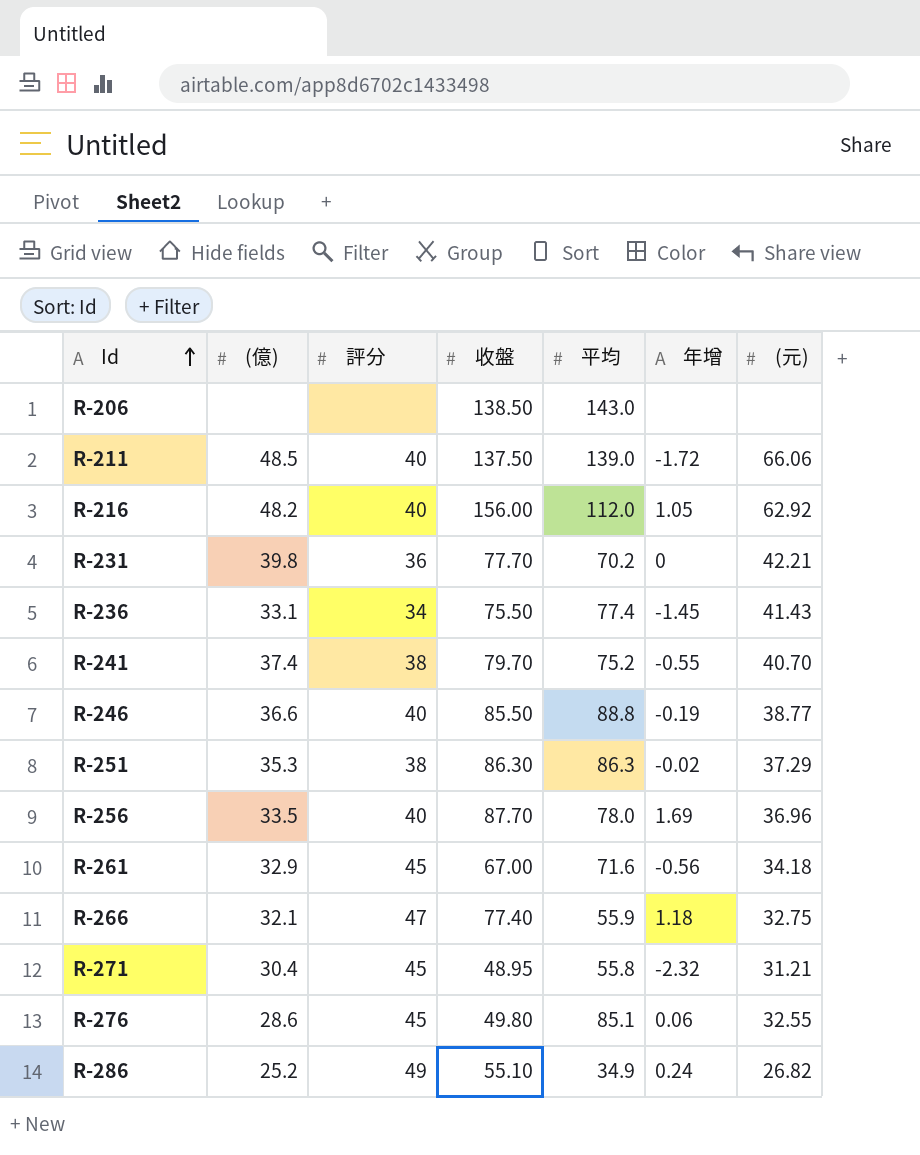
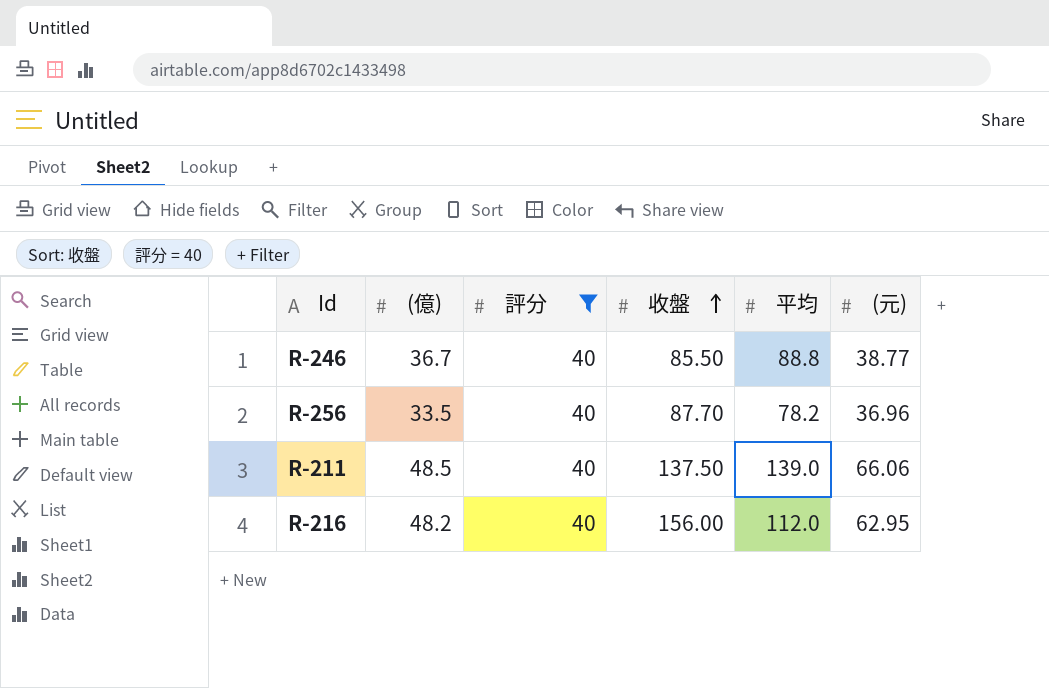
filter: none -> 評分 = 40
row order: Id ascending -> 收盤 ascending
column 年增 | position: 6 -> none
R-246 | (億): 36.6 -> 36.7
R-256 | 平均: 78.0 -> 78.2
R-216 | (元): 62.92 -> 62.95

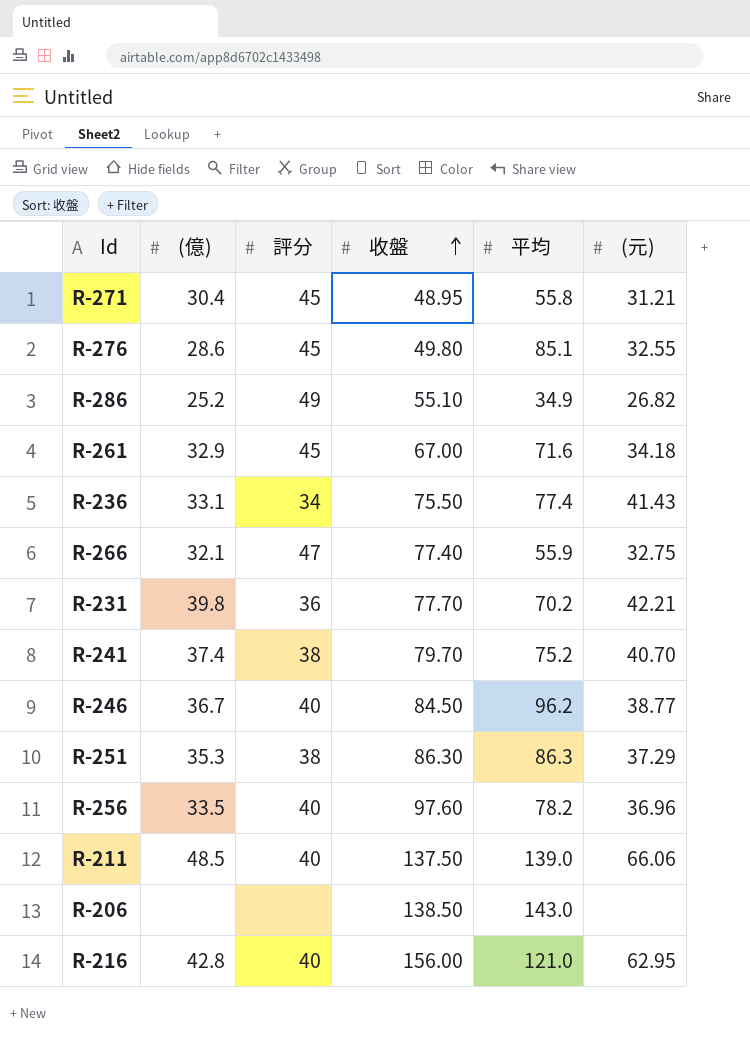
filter: 評分 = 40 -> none
R-246 | 收盤: 85.50 -> 84.50
R-246 | 平均: 88.8 -> 96.2
R-256 | 收盤: 87.70 -> 97.60
R-216 | (億): 48.2 -> 42.8
R-216 | 平均: 112.0 -> 121.0

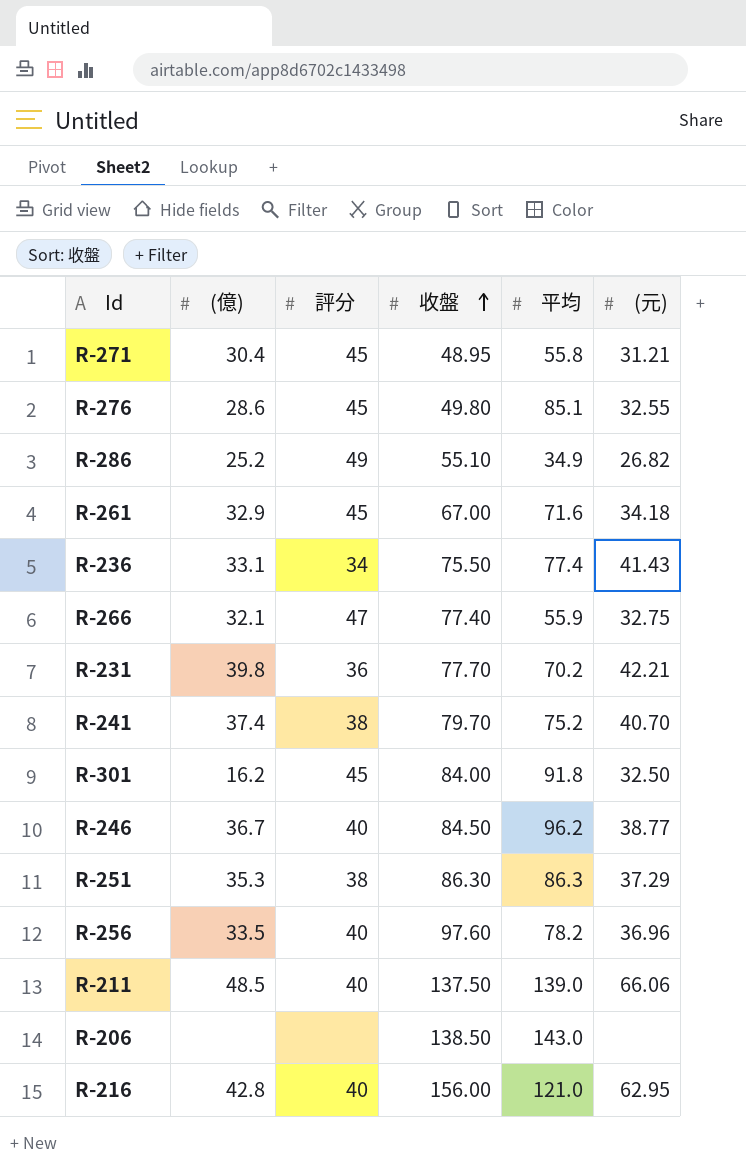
row R-301: none -> 16.2 | 45 | 84.00 | 91.8 | 32.50

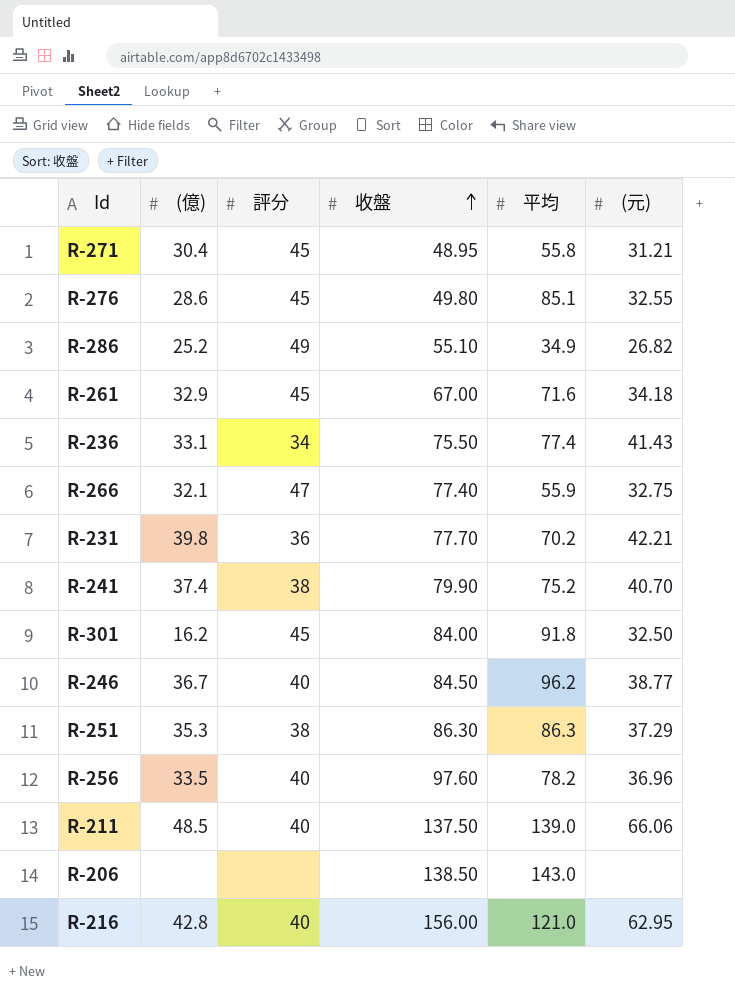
R-241 | 收盤: 79.70 -> 79.90

